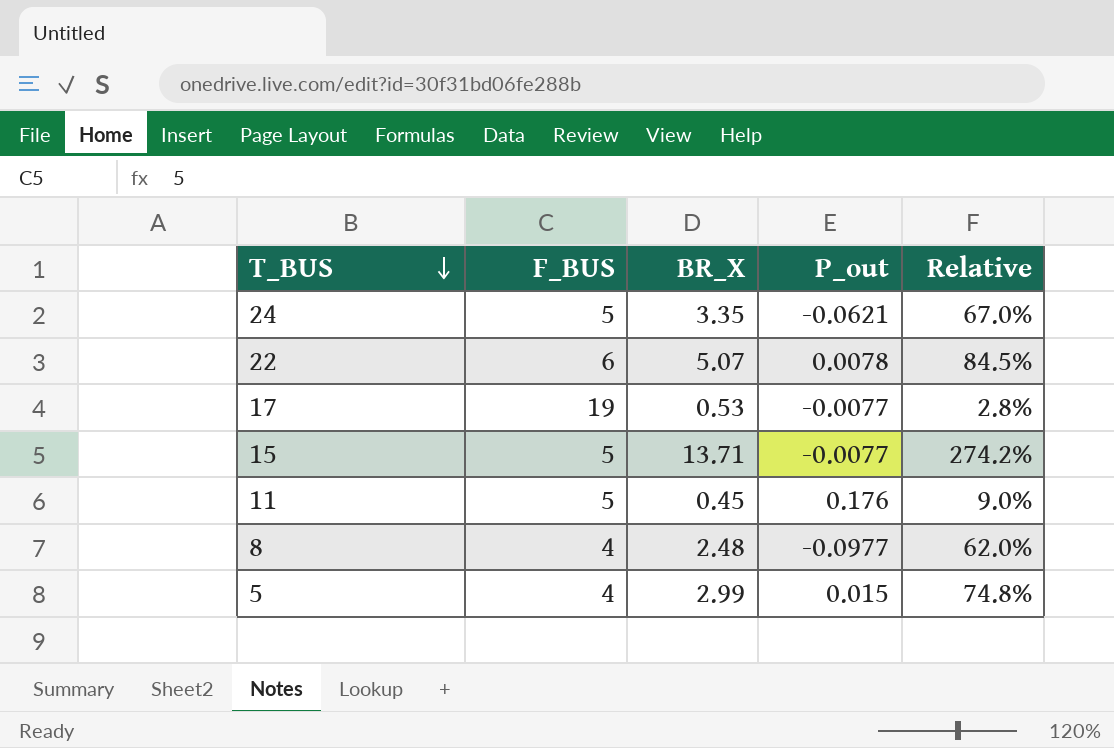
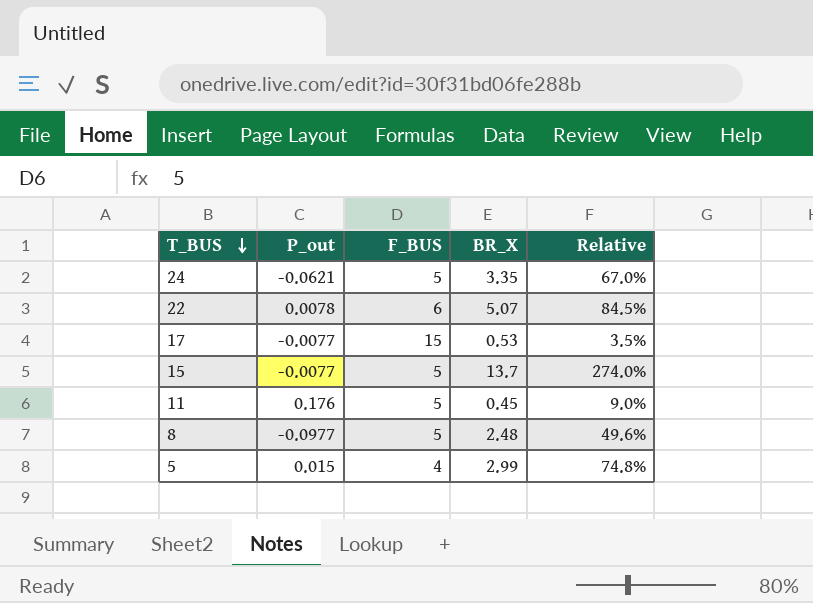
column P_out | position: 4 -> 2
17 | F_BUS: 19 -> 15
17 | Relative: 2.8% -> 3.5%
15 | BR_X: 13.71 -> 13.7
15 | Relative: 274.2% -> 274.0%
8 | F_BUS: 4 -> 5
8 | Relative: 62.0% -> 49.6%

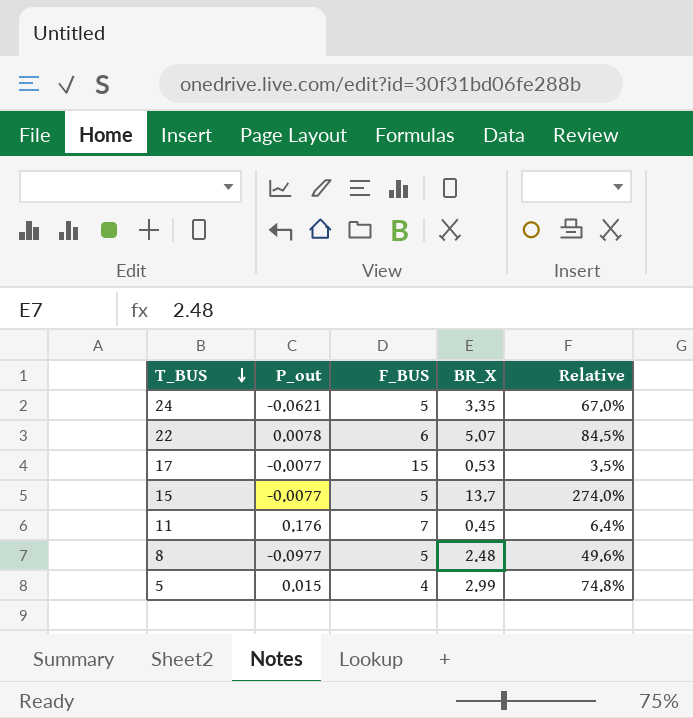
11 | F_BUS: 5 -> 7
11 | Relative: 9.0% -> 6.4%

